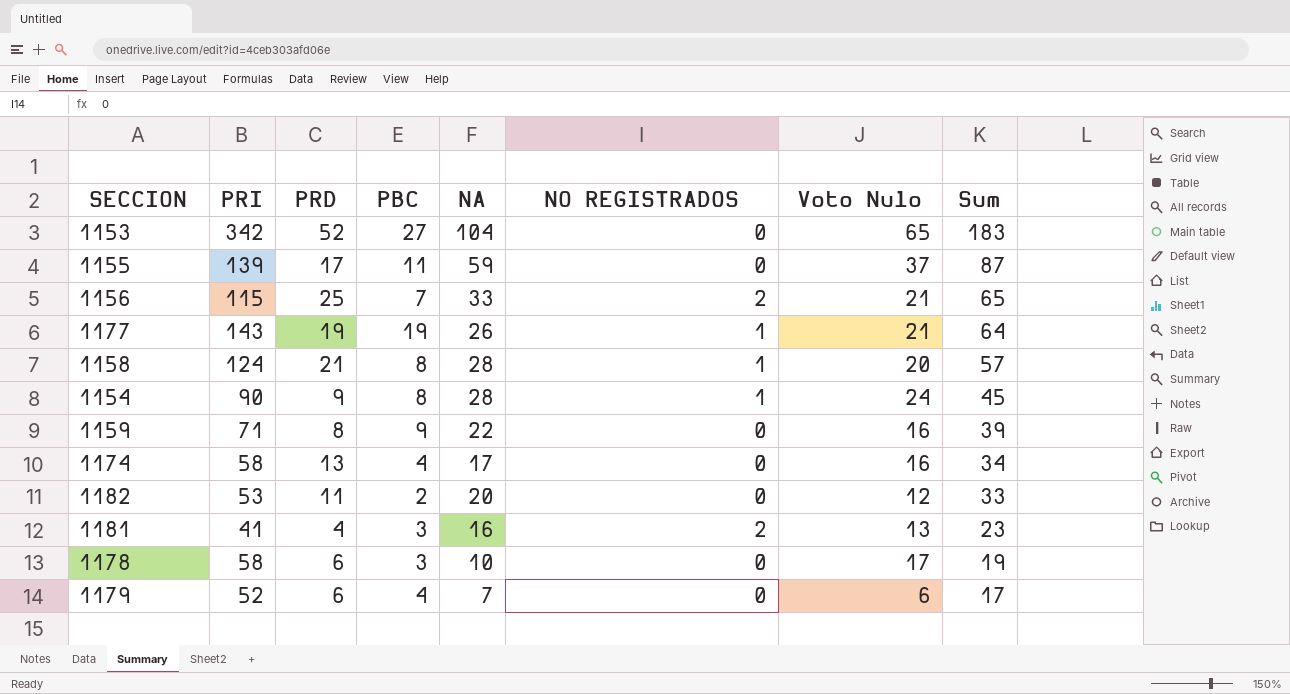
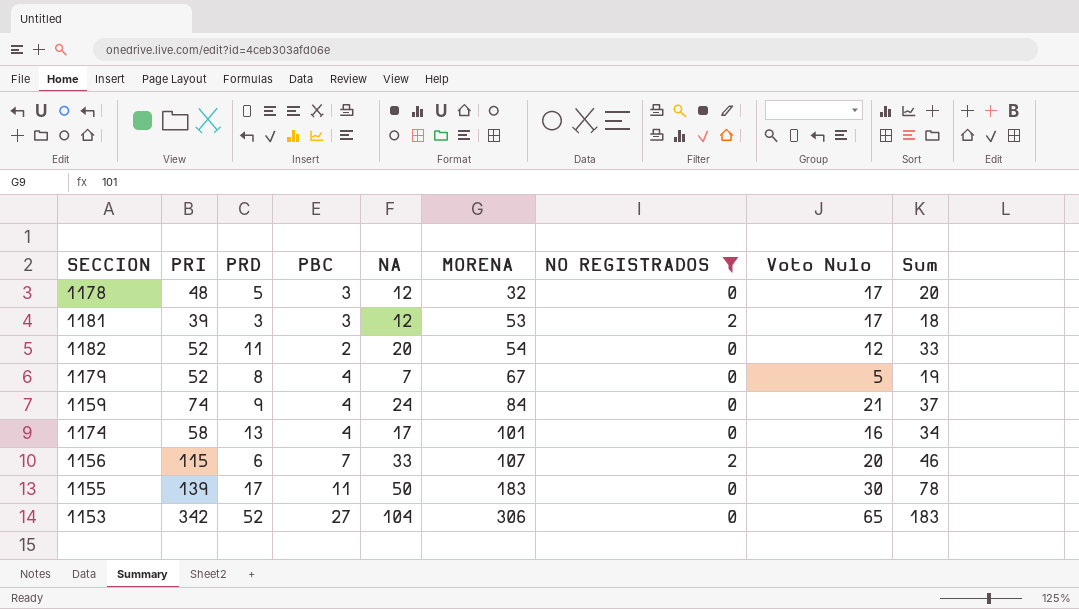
filter: none -> NO REGISTRADOS != 1
row order: Sum descending -> MORENA ascending
column MORENA | position: none -> 6
1178 | PRI: 58 -> 48
1178 | PRD: 6 -> 5
1178 | NA: 10 -> 12
1178 | Sum: 19 -> 20
1181 | PRI: 41 -> 39
1181 | PRD: 4 -> 3
1181 | NA: 16 -> 12
1181 | Voto Nulo: 13 -> 17
1181 | Sum: 23 -> 18
1182 | PRI: 53 -> 52
1179 | PRD: 6 -> 8
1179 | Voto Nulo: 6 -> 5
1179 | Sum: 17 -> 19
1159 | PRI: 71 -> 74
1159 | PRD: 8 -> 9
1159 | PBC: 9 -> 4
1159 | NA: 22 -> 24
1159 | Voto Nulo: 16 -> 21
1159 | Sum: 39 -> 37
1156 | PRD: 25 -> 6
1156 | Voto Nulo: 21 -> 20
1156 | Sum: 65 -> 46
1155 | NA: 59 -> 50
1155 | Voto Nulo: 37 -> 30
1155 | Sum: 87 -> 78

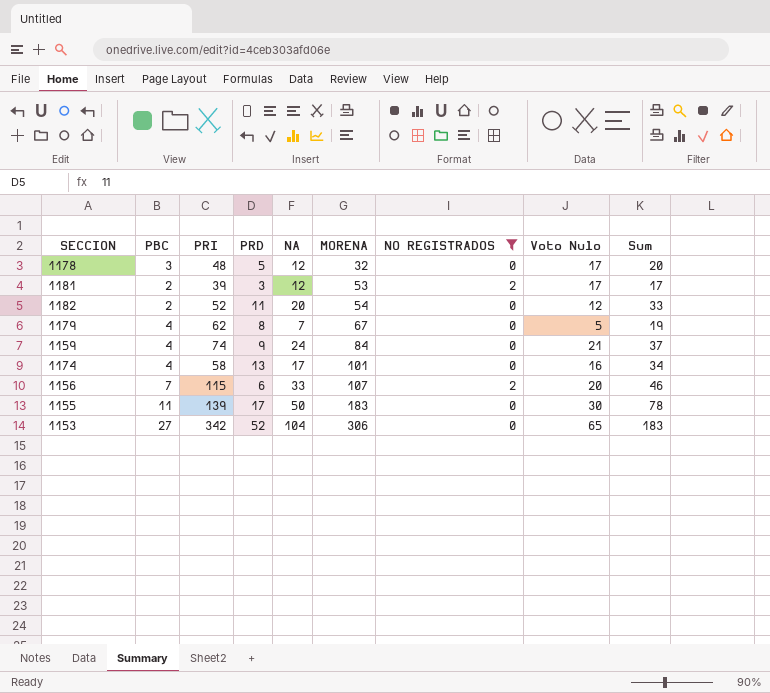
column PBC | position: 4 -> 2
1181 | PBC: 3 -> 2
1181 | Sum: 18 -> 17
1179 | PRI: 52 -> 62

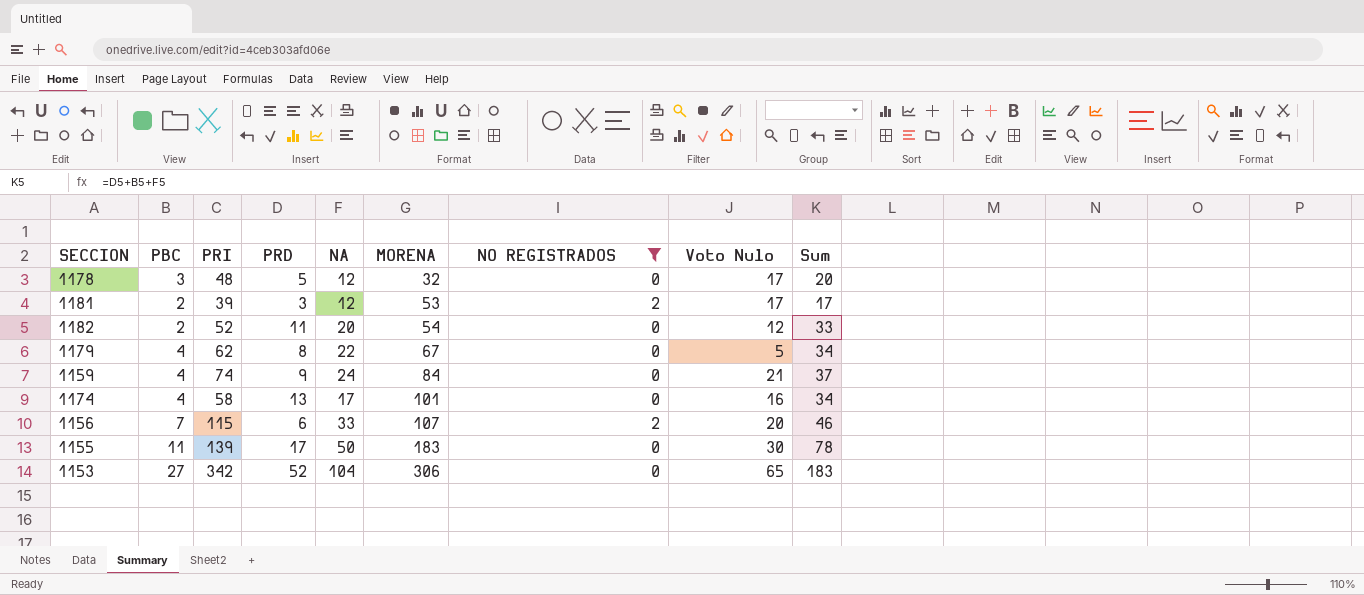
1179 | NA: 7 -> 22
1179 | Sum: 19 -> 34

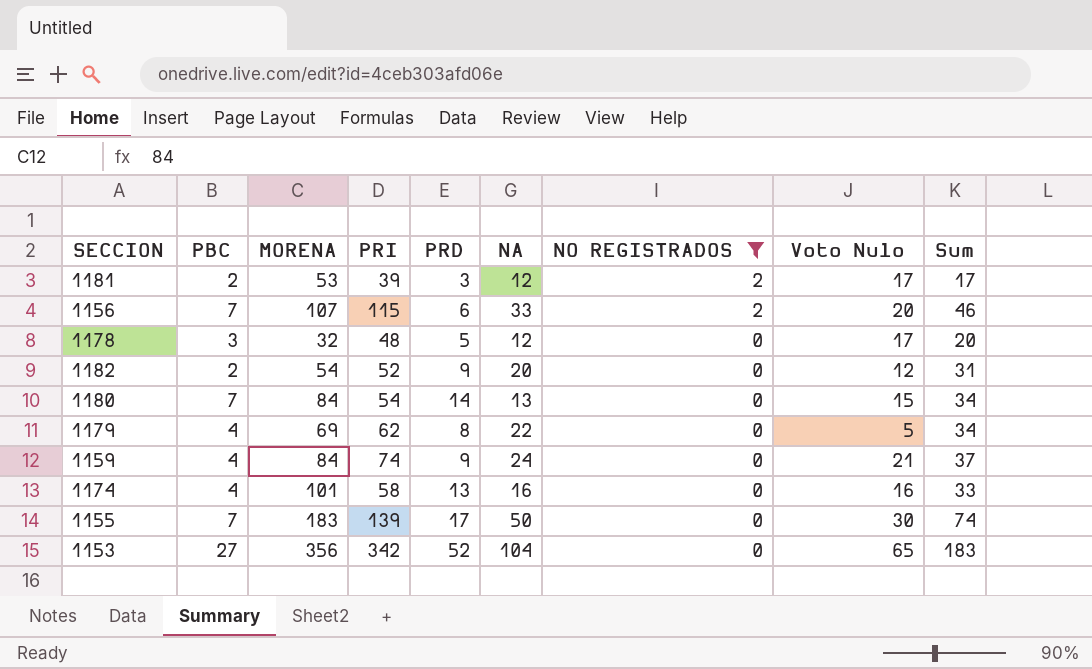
row order: MORENA ascending -> NO REGISTRADOS descending
column MORENA | position: 6 -> 3
1182 | PRD: 11 -> 9
1182 | Sum: 33 -> 31
row 1180: none -> 7 | 84 | 54 | 14 | 13 | 0 | 15 | 34
1179 | MORENA: 67 -> 69
1174 | NA: 17 -> 16
1174 | Sum: 34 -> 33
1155 | PBC: 11 -> 7
1155 | Sum: 78 -> 74
1153 | MORENA: 306 -> 356

